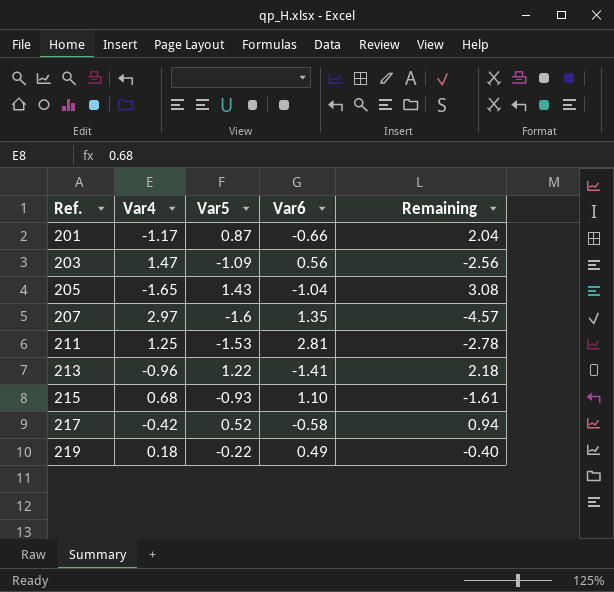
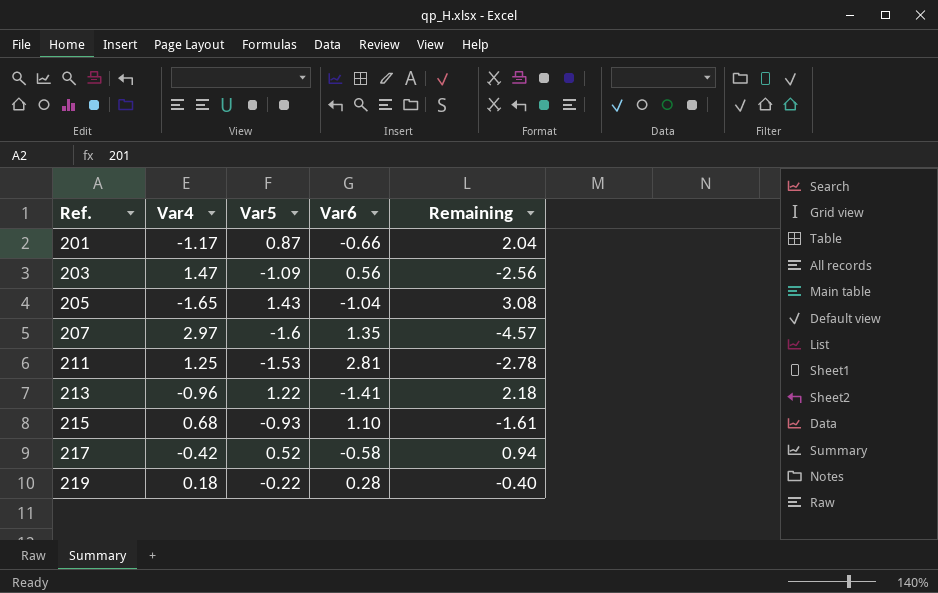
219 | Var6: 0.49 -> 0.28

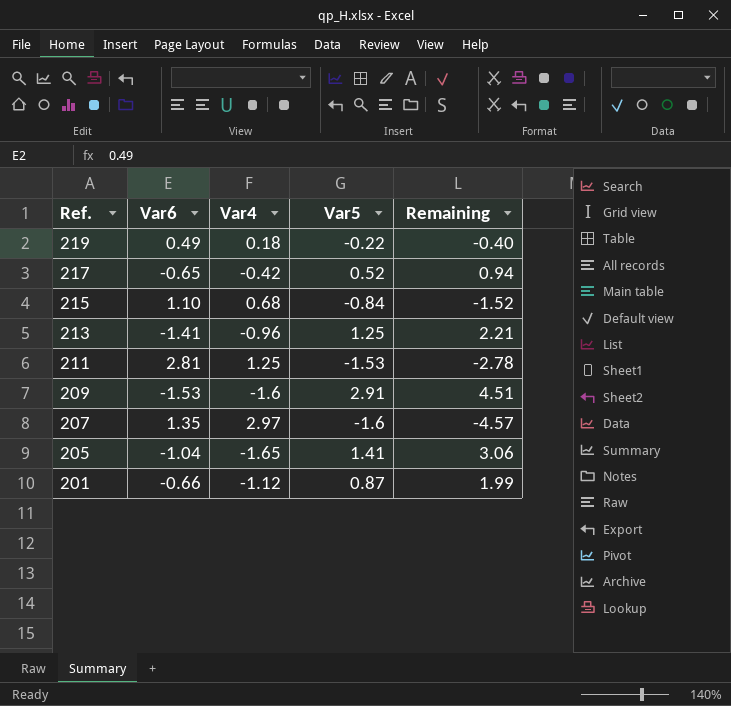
row order: Ref. ascending -> Ref. descending
column Var6 | position: 4 -> 2
row 203: 1.47 | -1.09 | 0.56 | -2.56 -> none
219 | Var6: 0.28 -> 0.49
217 | Var6: -0.58 -> -0.65
215 | Var5: -0.93 -> -0.84
215 | Remaining: -1.61 -> -1.52
213 | Var5: 1.22 -> 1.25
213 | Remaining: 2.18 -> 2.21
row 209: none -> -1.53 | -1.6 | 2.91 | 4.51
205 | Var5: 1.43 -> 1.41
205 | Remaining: 3.08 -> 3.06
201 | Var4: -1.17 -> -1.12
201 | Remaining: 2.04 -> 1.99

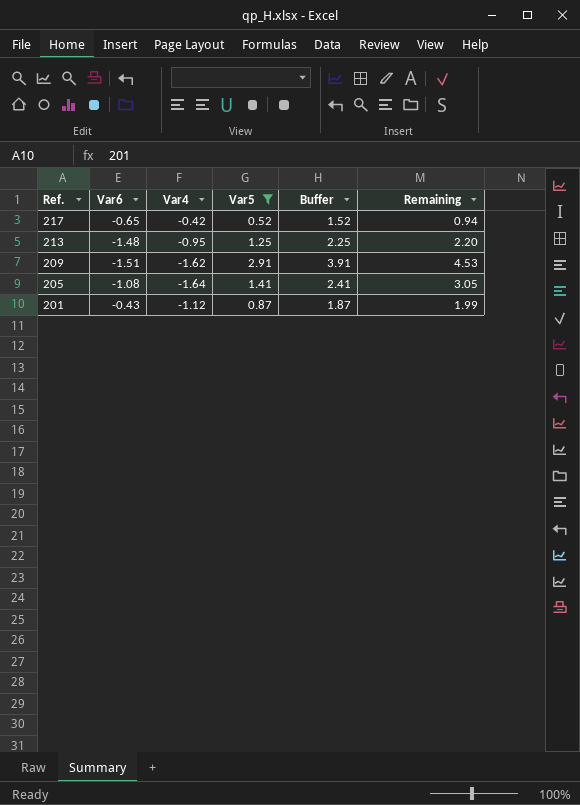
filter: none -> Var5 >= 0.52
column Buffer | formula: none -> [Var5] + 1
213 | Var6: -1.41 -> -1.48
213 | Var4: -0.96 -> -0.95
213 | Remaining: 2.21 -> 2.20
209 | Var6: -1.53 -> -1.51
209 | Var4: -1.6 -> -1.62
209 | Remaining: 4.51 -> 4.53
205 | Var6: -1.04 -> -1.08
205 | Var4: -1.65 -> -1.64
205 | Remaining: 3.06 -> 3.05
201 | Var6: -0.66 -> -0.43

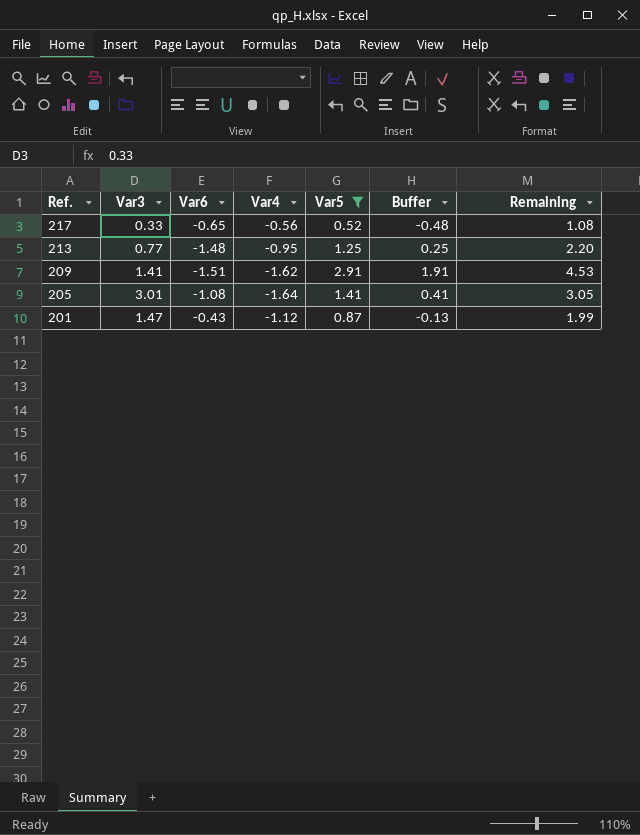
column Var3 | position: none -> 2
column Buffer | formula: [Var5] + 1 -> [Var5] - 1
217 | Var4: -0.42 -> -0.56
217 | Remaining: 0.94 -> 1.08

